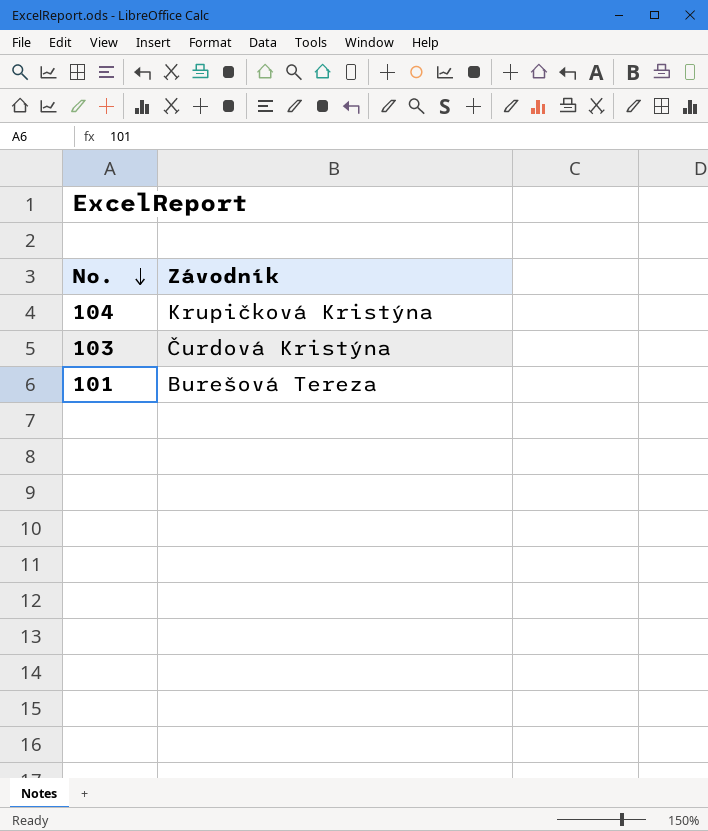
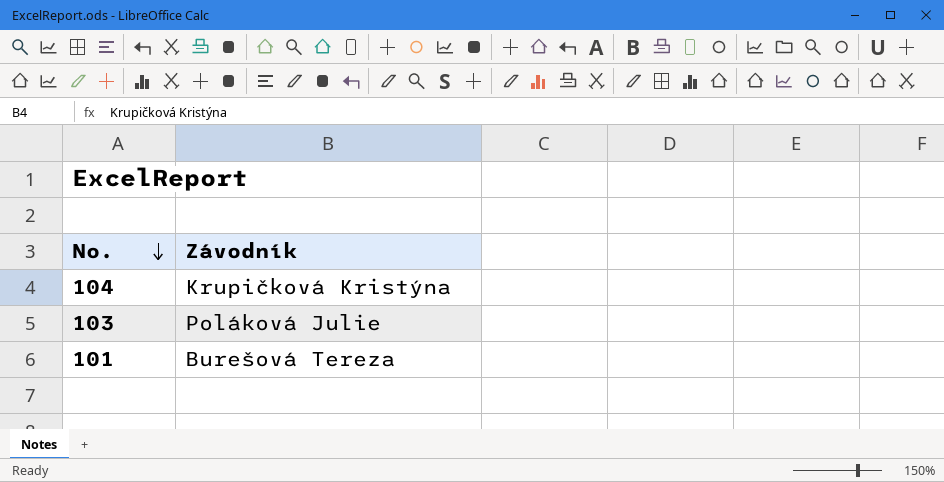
103 | Závodník: Čurdová Kristýna -> Poláková Julie

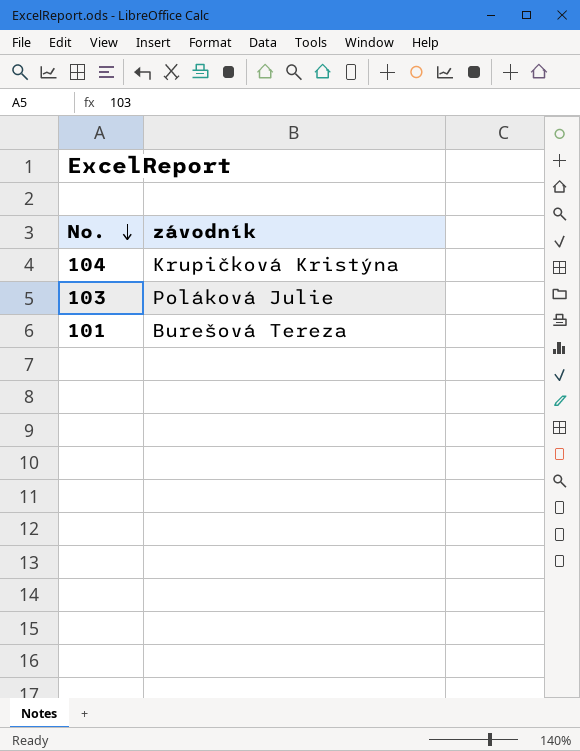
column name: Závodník -> závodník

